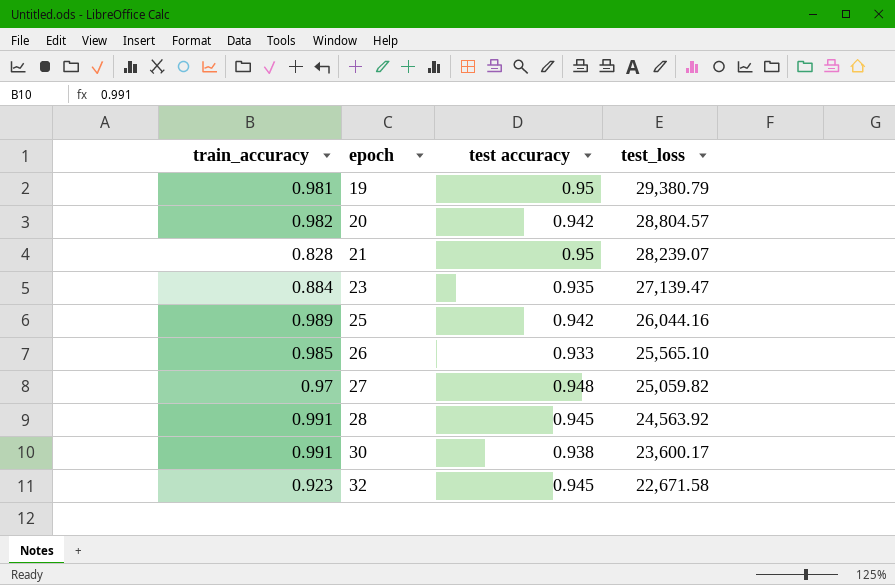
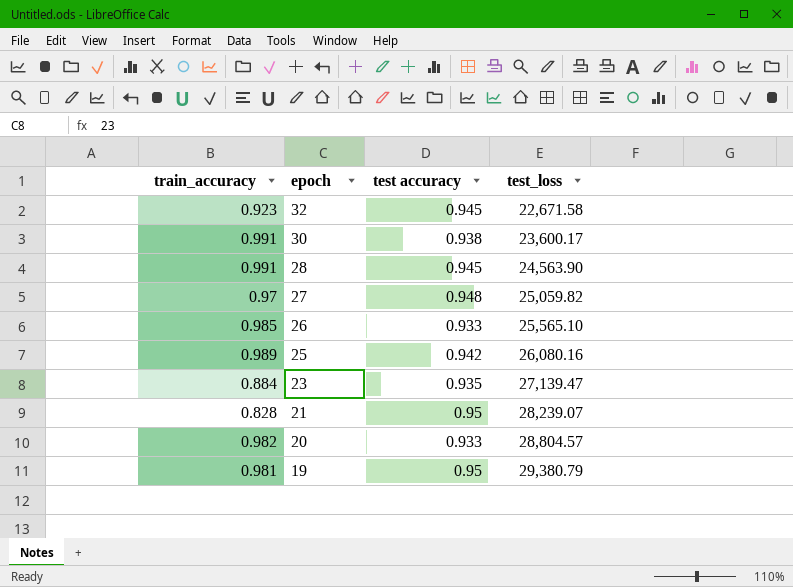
row order: epoch ascending -> epoch descending
28 | test_loss: 24,563.92 -> 24,563.90
25 | test_loss: 26,044.16 -> 26,080.16
20 | test accuracy: 0.942 -> 0.933

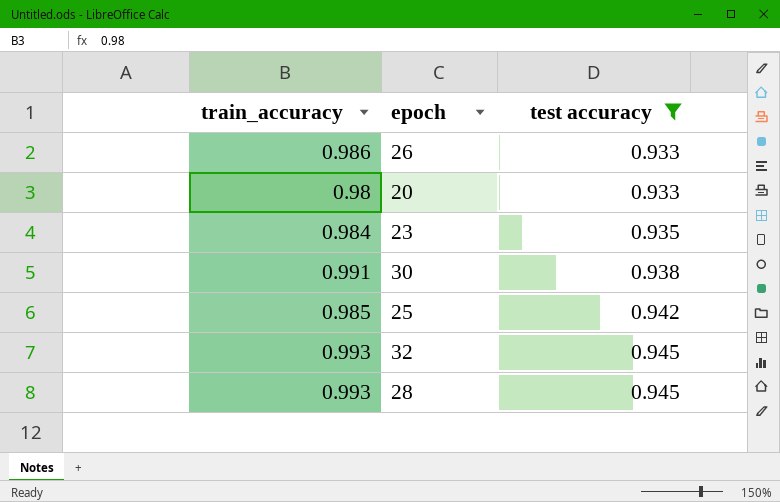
filter: none -> test accuracy <= 0.945
row order: epoch descending -> test accuracy ascending
column test_loss | position: 4 -> none
26 | train_accuracy: 0.985 -> 0.986
20 | train_accuracy: 0.982 -> 0.98
23 | train_accuracy: 0.884 -> 0.984
25 | train_accuracy: 0.989 -> 0.985
32 | train_accuracy: 0.923 -> 0.993
28 | train_accuracy: 0.991 -> 0.993

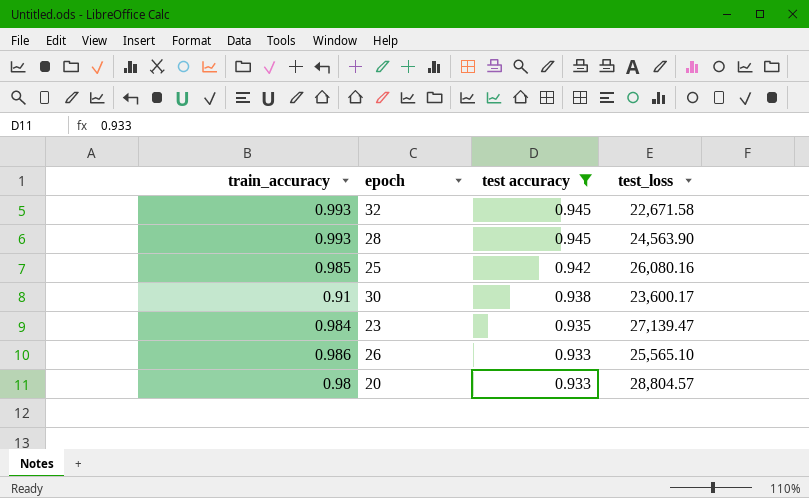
row order: test accuracy ascending -> test accuracy descending
column test_loss | position: none -> 4
30 | train_accuracy: 0.991 -> 0.91

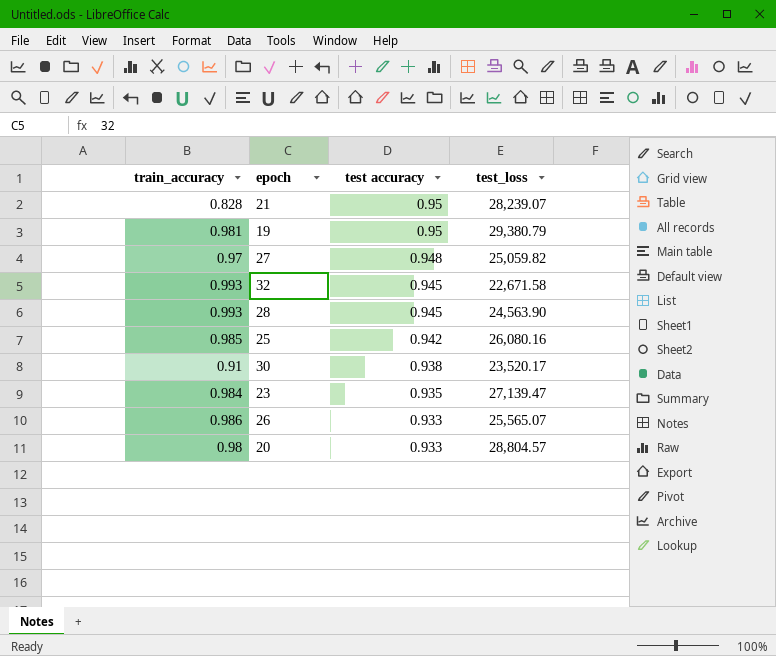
filter: test accuracy <= 0.945 -> none
30 | test_loss: 23,600.17 -> 23,520.17
26 | test_loss: 25,565.10 -> 25,565.07

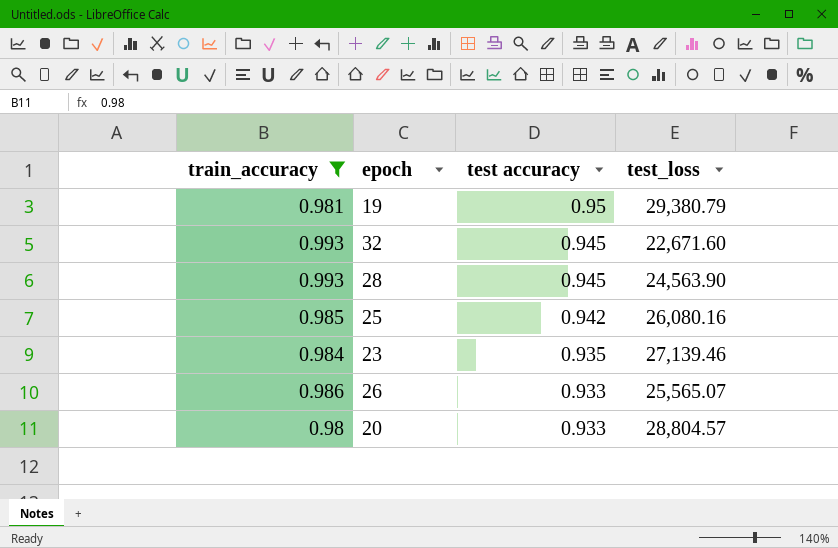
filter: none -> train_accuracy >= 0.98
32 | test_loss: 22,671.58 -> 22,671.60
23 | test_loss: 27,139.47 -> 27,139.46

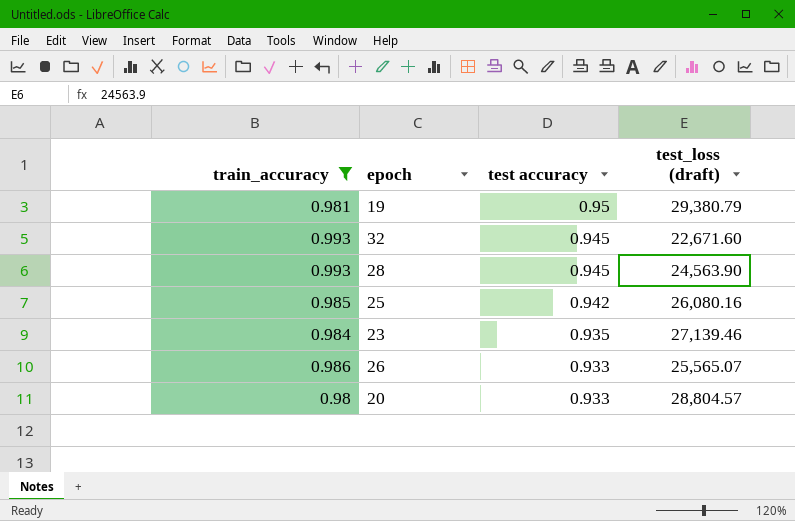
column name: test_loss -> test_loss (draft)

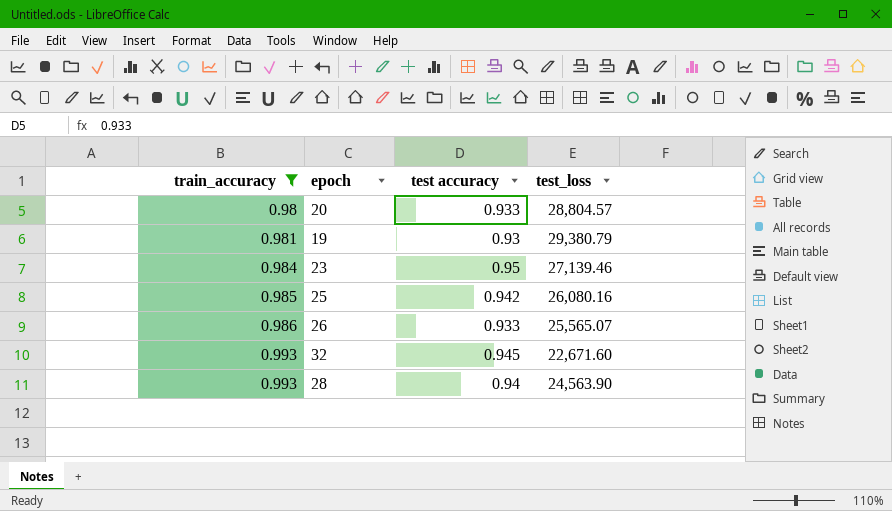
row order: test accuracy descending -> train_accuracy ascending
column name: test_loss (draft) -> test_loss
19 | test accuracy: 0.95 -> 0.93
23 | test accuracy: 0.935 -> 0.95
28 | test accuracy: 0.945 -> 0.94

